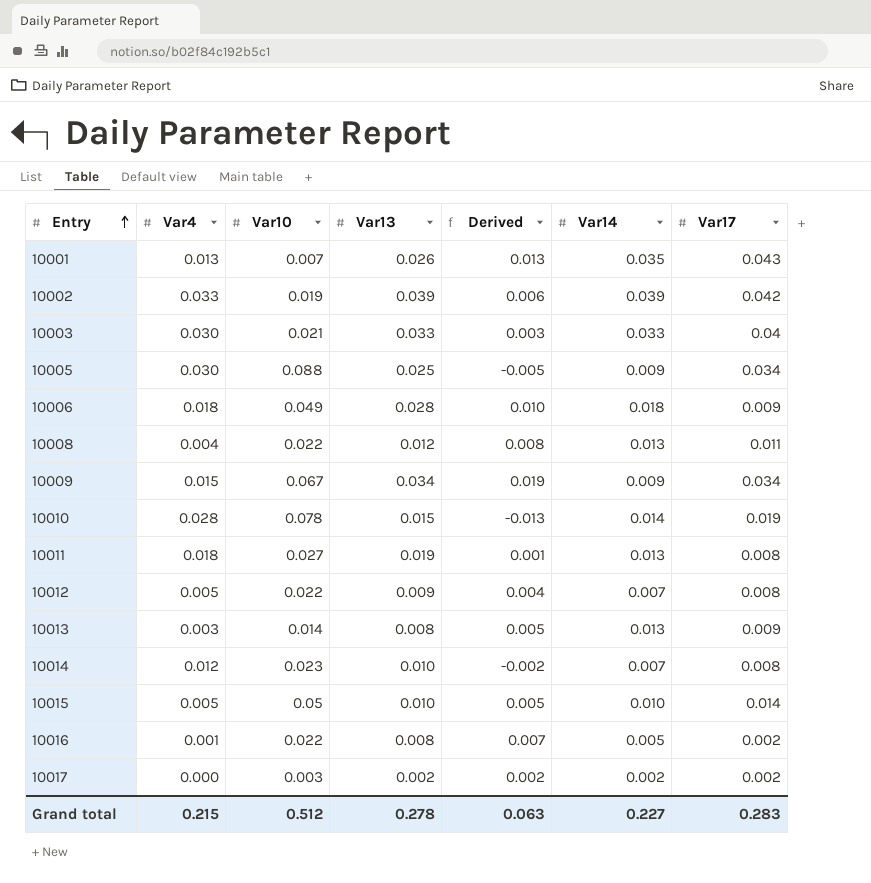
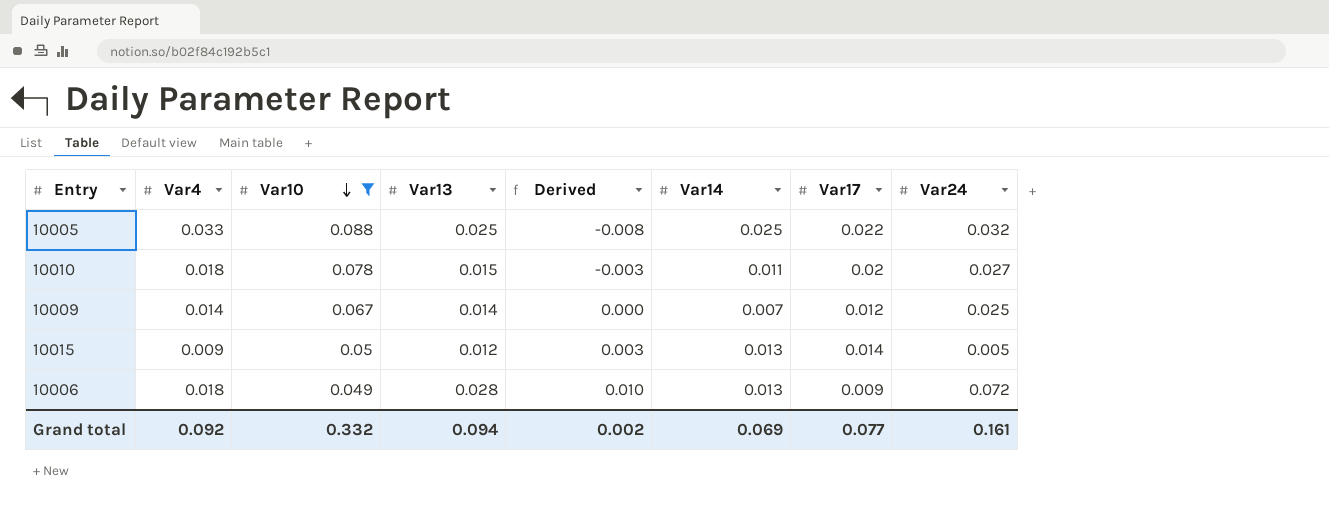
filter: none -> Var10 >= 0.049
row order: Entry ascending -> Var10 descending
column Var24 | position: none -> 8
10005 | Var4: 0.030 -> 0.033
10005 | Derived: -0.005 -> -0.008
10005 | Var14: 0.009 -> 0.025
10005 | Var17: 0.034 -> 0.022
10010 | Var4: 0.028 -> 0.018
10010 | Derived: -0.013 -> -0.003
10010 | Var14: 0.014 -> 0.011
10010 | Var17: 0.019 -> 0.02
10009 | Var4: 0.015 -> 0.014
10009 | Var13: 0.034 -> 0.014
10009 | Derived: 0.019 -> 0.000
10009 | Var14: 0.009 -> 0.007
10009 | Var17: 0.034 -> 0.012
10015 | Var4: 0.005 -> 0.009
10015 | Var13: 0.010 -> 0.012
10015 | Derived: 0.005 -> 0.003
10015 | Var14: 0.010 -> 0.013
10006 | Var14: 0.018 -> 0.013
Grand total | Var4: 0.215 -> 0.092
Grand total | Var10: 0.512 -> 0.332
Grand total | Var13: 0.278 -> 0.094
Grand total | Derived: 0.063 -> 0.002
Grand total | Var14: 0.227 -> 0.069
Grand total | Var17: 0.283 -> 0.077

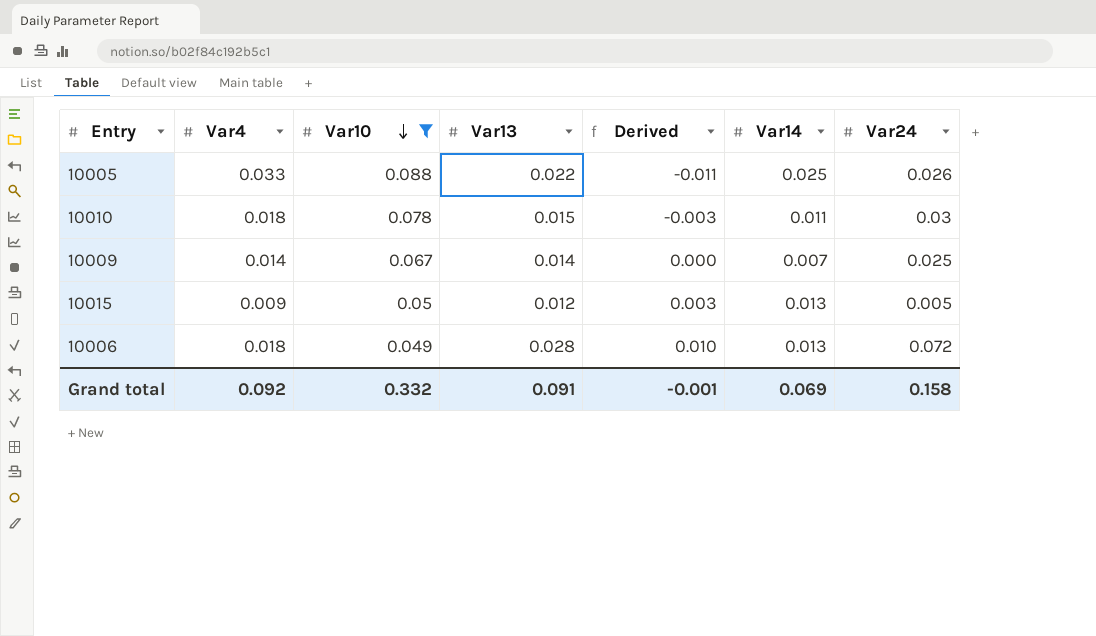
column Var17 | position: 7 -> none
10005 | Var13: 0.025 -> 0.022
10005 | Derived: -0.008 -> -0.011
10005 | Var24: 0.032 -> 0.026
10010 | Var24: 0.027 -> 0.03
Grand total | Var13: 0.094 -> 0.091
Grand total | Derived: 0.002 -> -0.001
Grand total | Var24: 0.161 -> 0.158

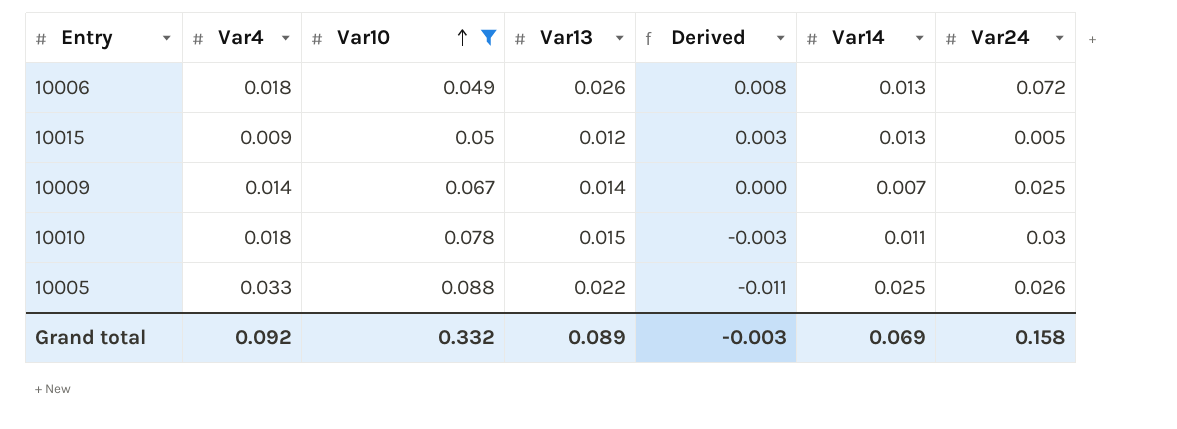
row order: Var10 descending -> Var10 ascending
10006 | Var13: 0.028 -> 0.026
10006 | Derived: 0.010 -> 0.008
Grand total | Var13: 0.091 -> 0.089
Grand total | Derived: -0.001 -> -0.003

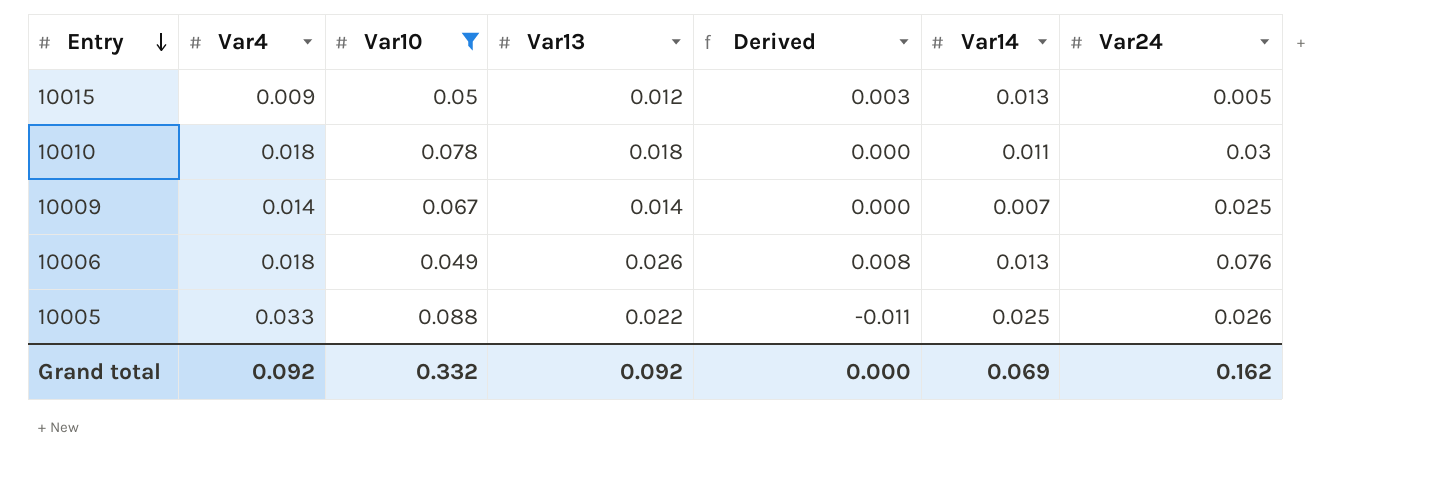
row order: Var10 ascending -> Entry descending
10010 | Var13: 0.015 -> 0.018
10010 | Derived: -0.003 -> 0.000
10006 | Var24: 0.072 -> 0.076
Grand total | Var13: 0.089 -> 0.092
Grand total | Derived: -0.003 -> 0.000
Grand total | Var24: 0.158 -> 0.162

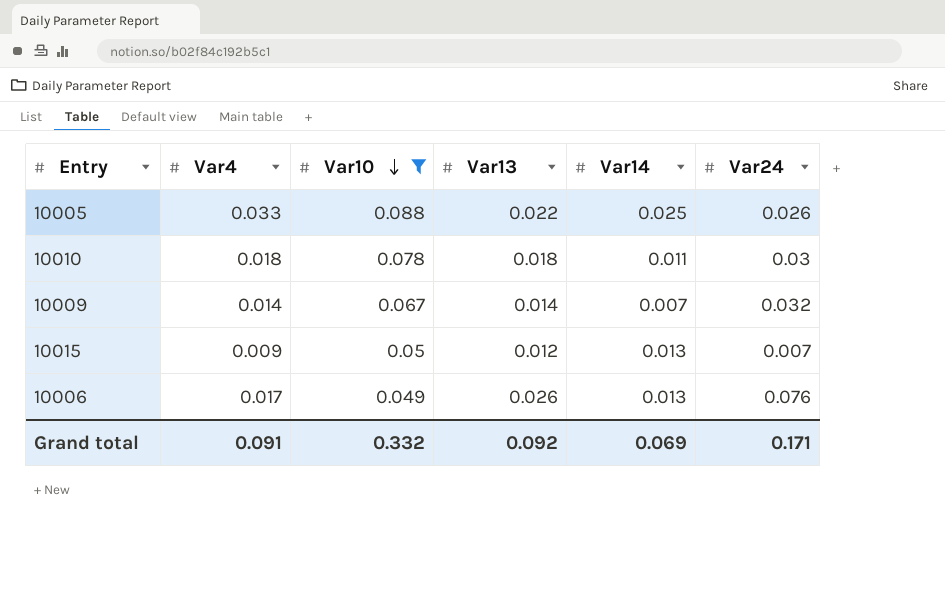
row order: Entry descending -> Var10 descending
column Derived | formula: [Var13] - [Var4] -> none
10009 | Var24: 0.025 -> 0.032
10015 | Var24: 0.005 -> 0.007
10006 | Var4: 0.018 -> 0.017
Grand total | Var4: 0.092 -> 0.091
Grand total | Var24: 0.162 -> 0.171

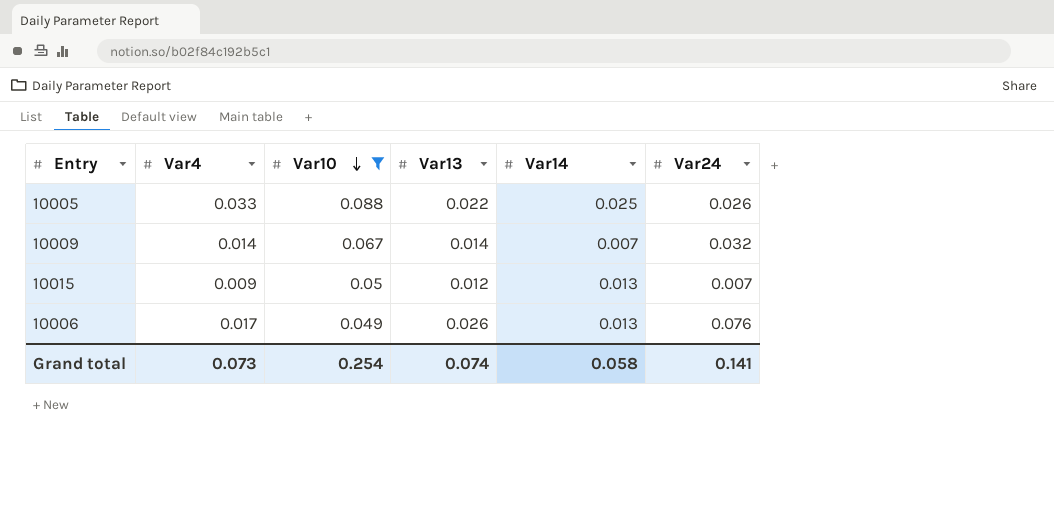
row 10010: 0.018 | 0.078 | 0.018 | 0.011 | 0.03 -> none
Grand total | Var4: 0.091 -> 0.073
Grand total | Var10: 0.332 -> 0.254
Grand total | Var13: 0.092 -> 0.074
Grand total | Var14: 0.069 -> 0.058
Grand total | Var24: 0.171 -> 0.141

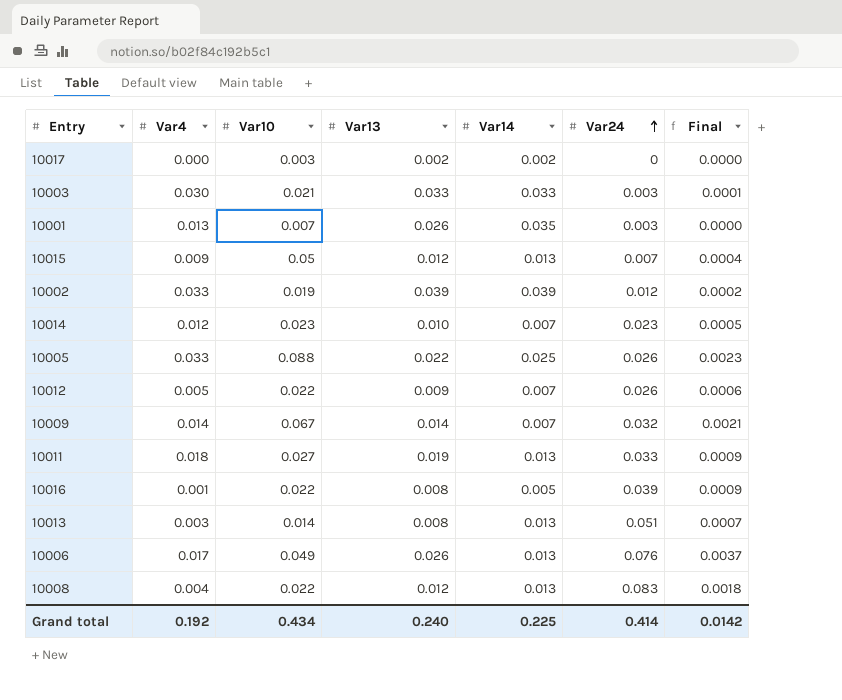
filter: Var10 >= 0.049 -> none
row order: Var10 descending -> Var24 ascending
column Final | formula: none -> [Var10] * [Var24]
Grand total | Var4: 0.073 -> 0.192
Grand total | Var10: 0.254 -> 0.434
Grand total | Var13: 0.074 -> 0.240
Grand total | Var14: 0.058 -> 0.225
Grand total | Var24: 0.141 -> 0.414

